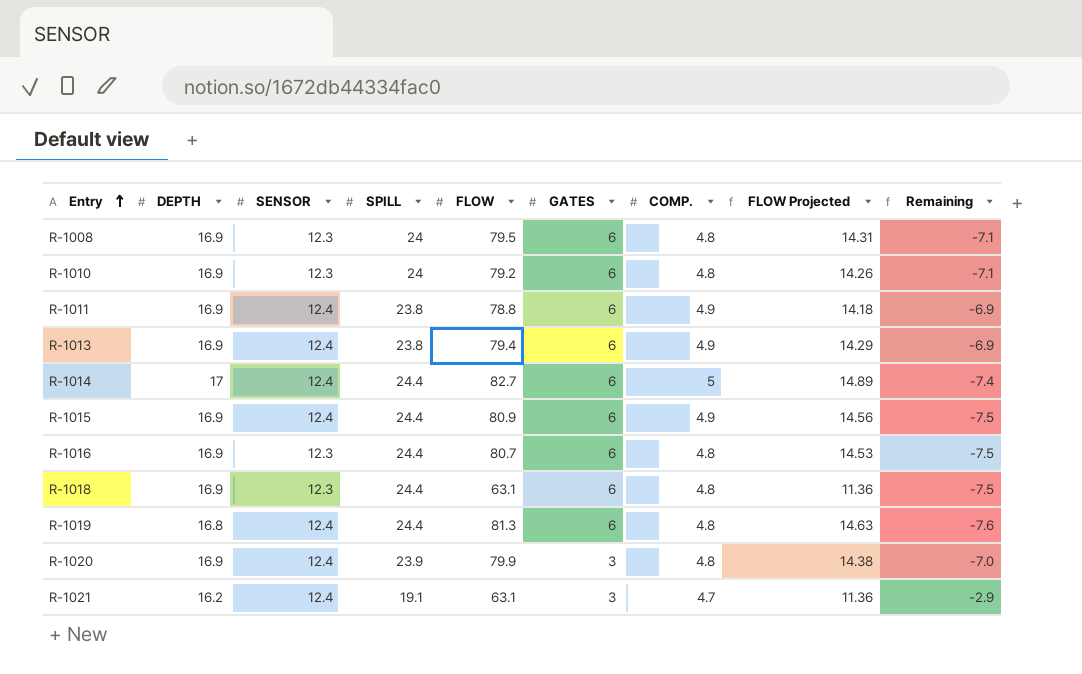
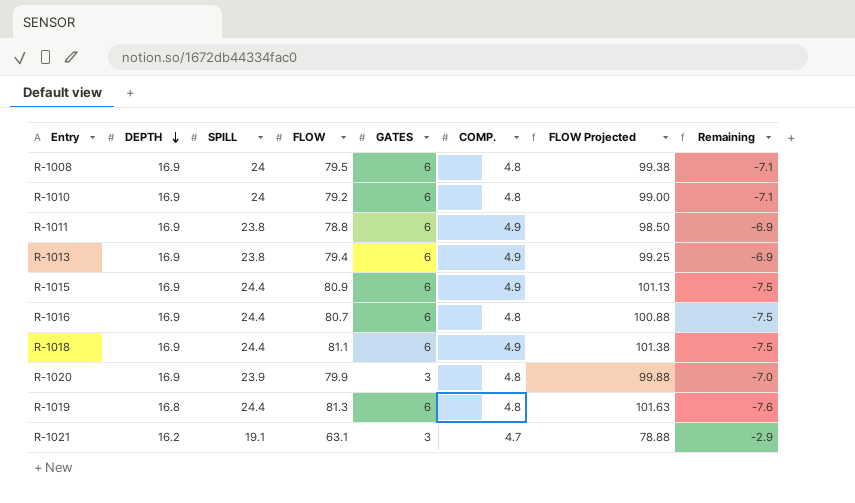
row order: Entry ascending -> DEPTH descending
column SENSOR | position: 3 -> none
column FLOW Projected | formula: [FLOW] * 0.18 -> [FLOW] * 1.25
row R-1014: 17 | 12.4 | 24.4 | 82.7 | 6 | 5 | 14.89 | -7.4 -> none
R-1018 | FLOW: 63.1 -> 81.1
R-1018 | COMP.: 4.8 -> 4.9

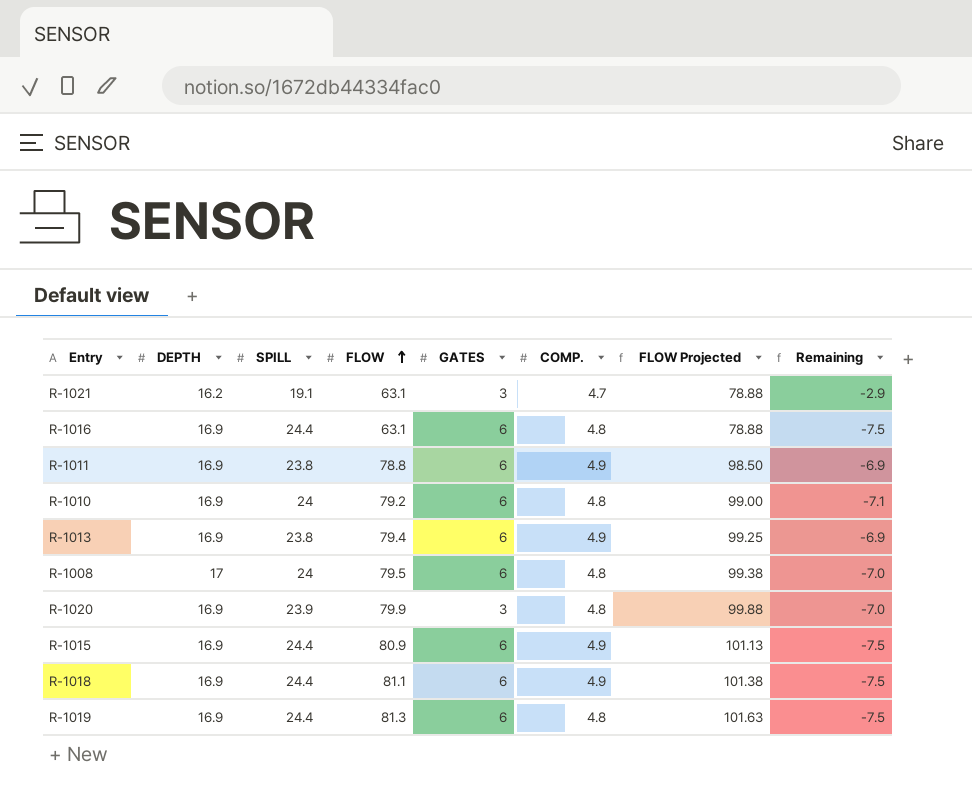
row order: DEPTH descending -> FLOW ascending
R-1016 | FLOW: 80.7 -> 63.1
R-1016 | FLOW Projected: 100.88 -> 78.88
R-1008 | DEPTH: 16.9 -> 17
R-1008 | Remaining: -7.1 -> -7.0
R-1019 | DEPTH: 16.8 -> 16.9
R-1019 | Remaining: -7.6 -> -7.5

